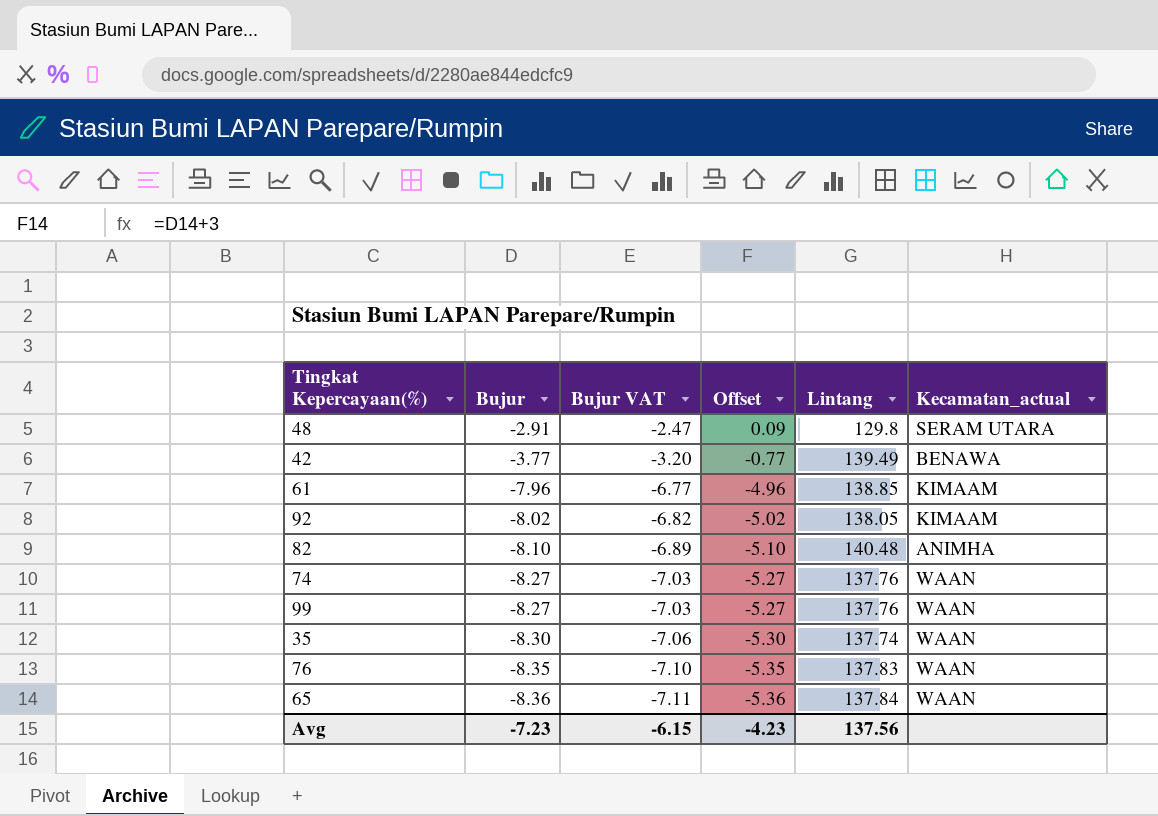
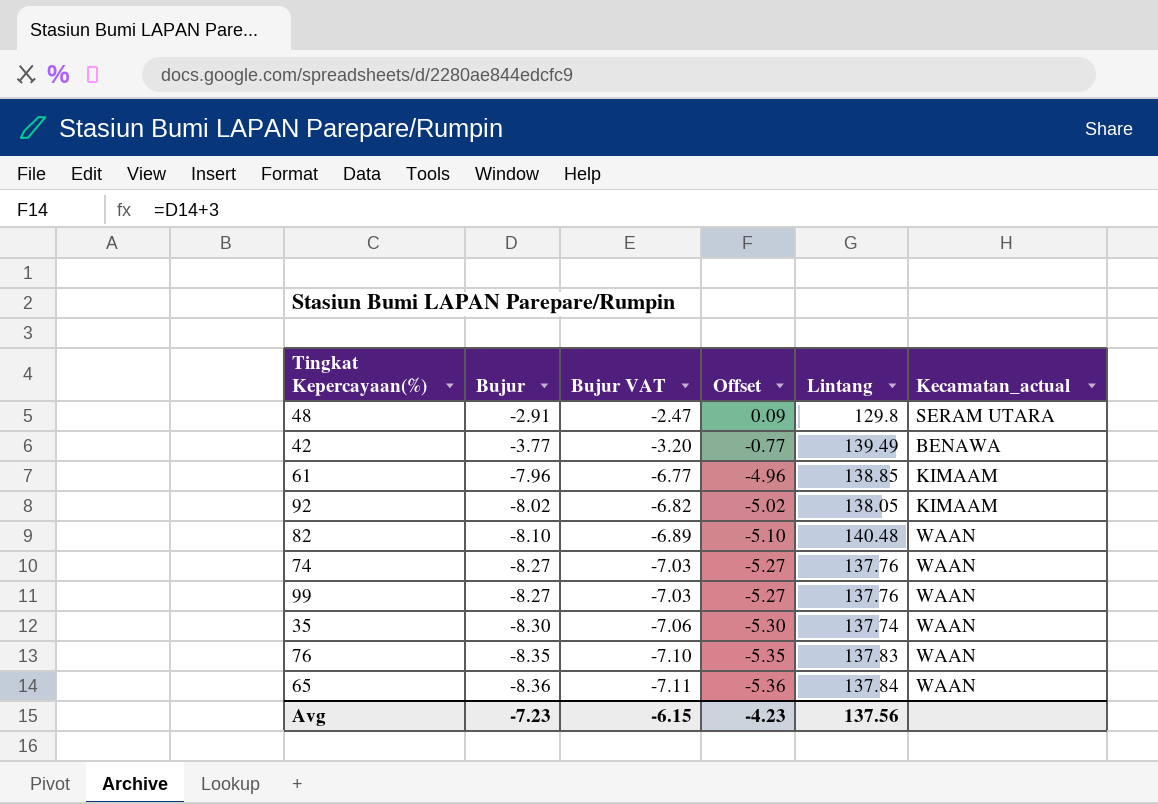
82 | Kecamatan_actual: ANIMHA -> WAAN

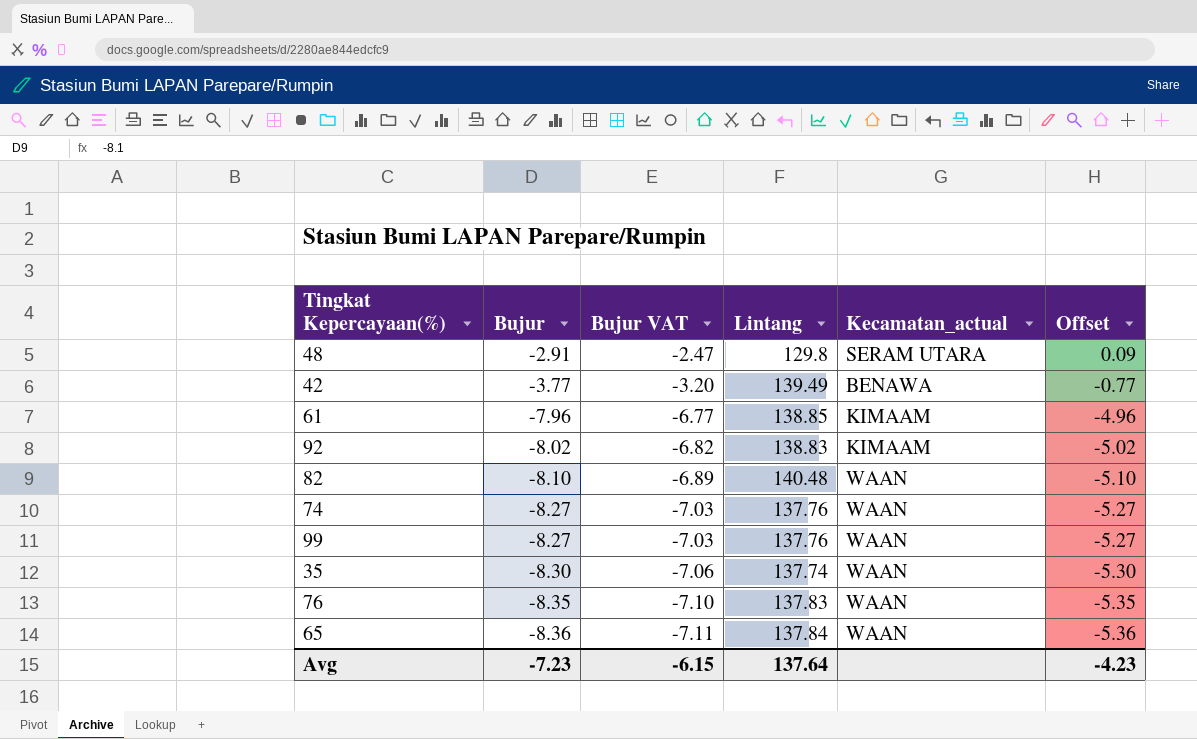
column Offset | position: 4 -> 6
92 | Lintang: 138.05 -> 138.83
Avg | Lintang: 137.56 -> 137.64

